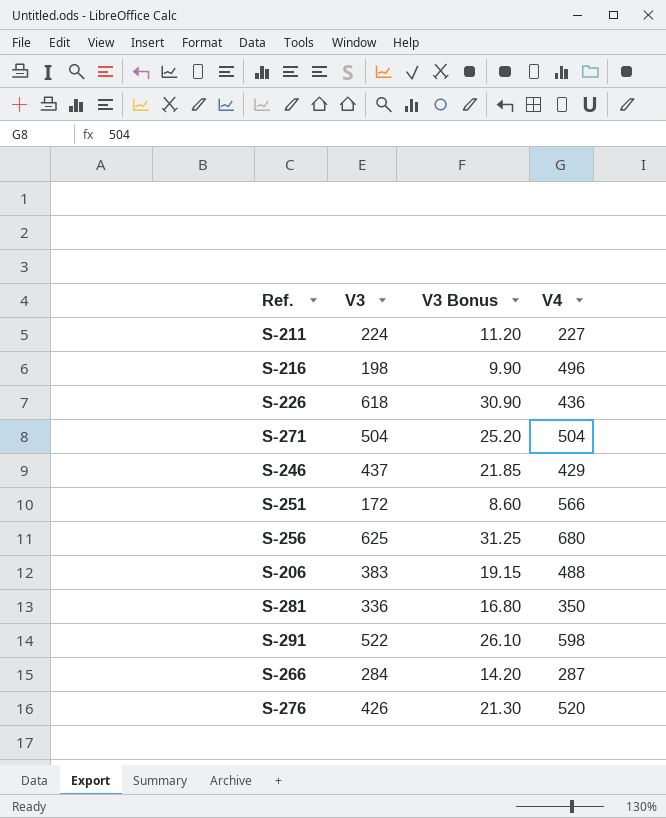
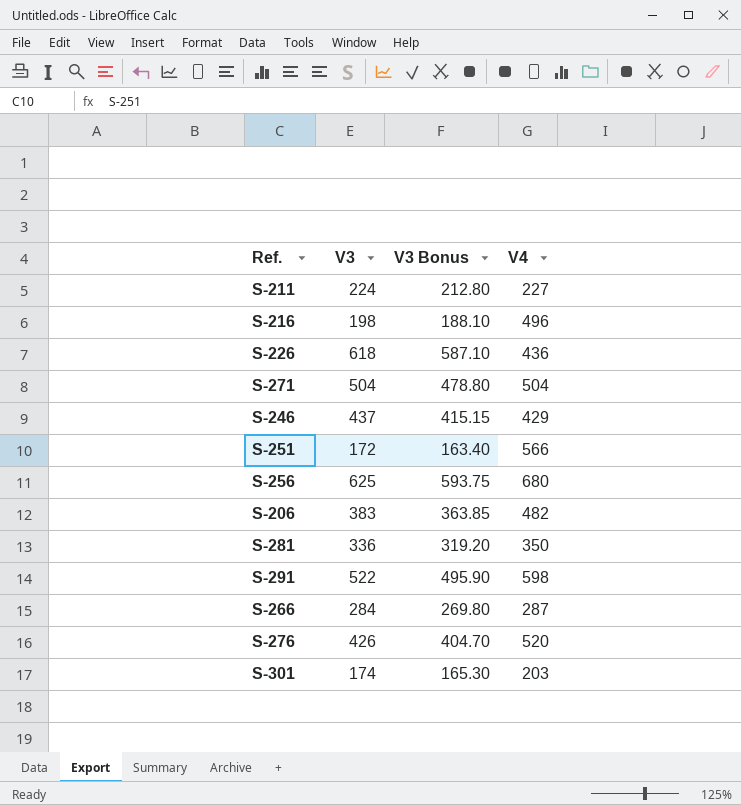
column V3 Bonus | formula: [V3] * 0.05 -> [V3] * 0.95
S-206 | V4: 488 -> 482
row S-301: none -> 174 | 165.30 | 203

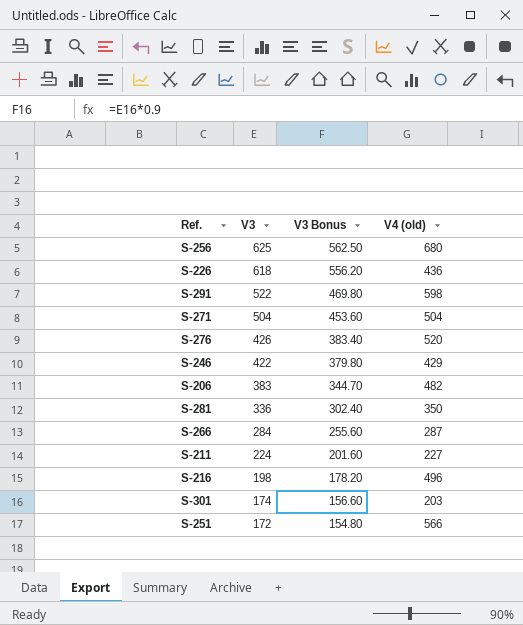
row order: none -> V3 descending
column V3 Bonus | formula: [V3] * 0.95 -> [V3] * 0.9
column name: V4 -> V4 (old)
S-246 | V3: 437 -> 422

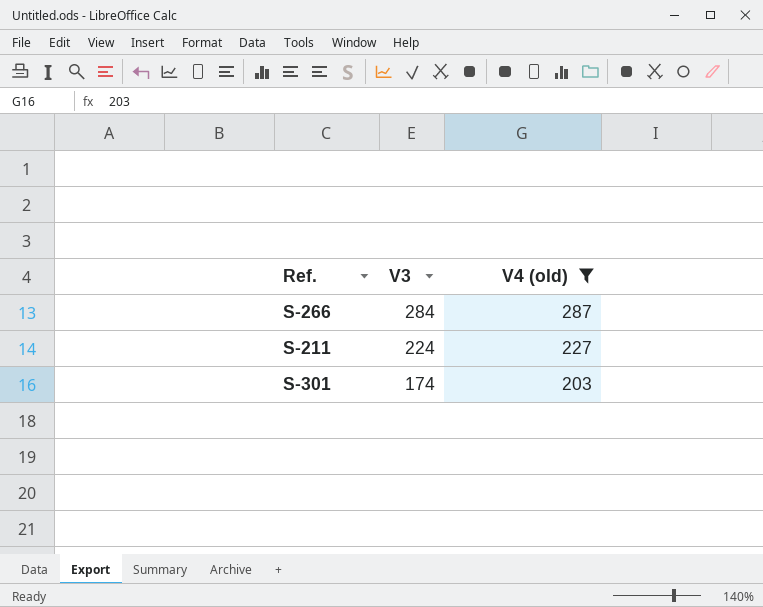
filter: none -> V4 (old) <= 287
column V3 Bonus | formula: [V3] * 0.9 -> none

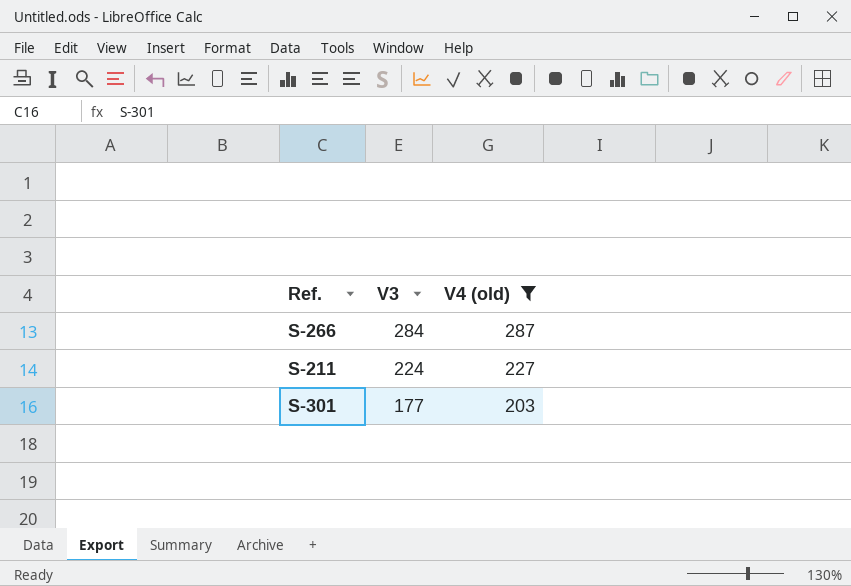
S-301 | V3: 174 -> 177

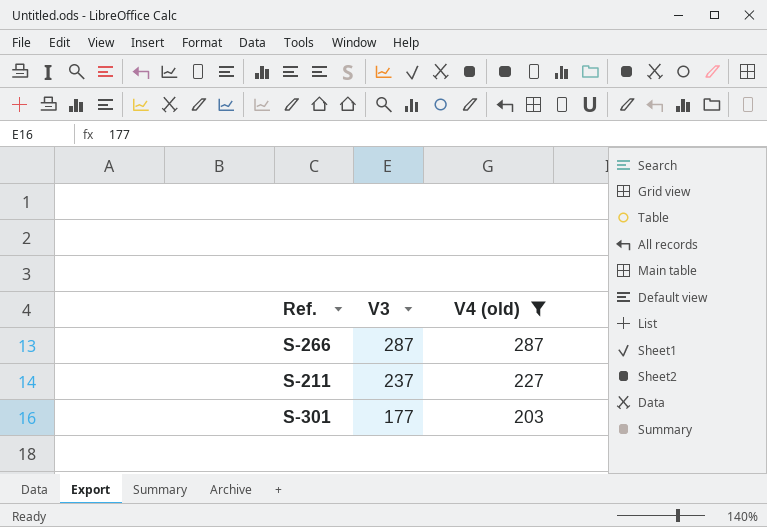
S-266 | V3: 284 -> 287
S-211 | V3: 224 -> 237

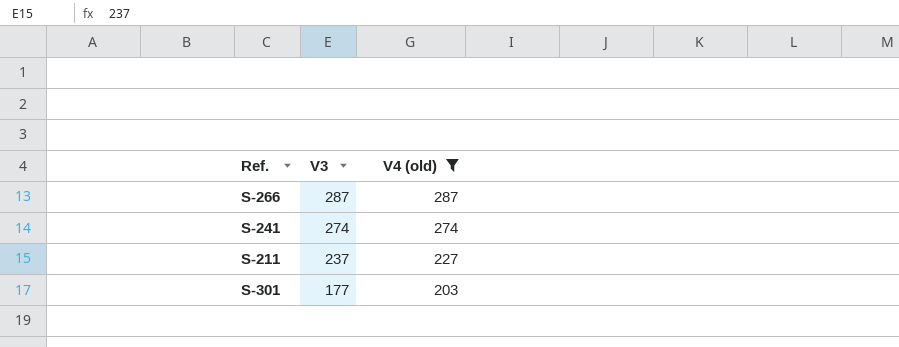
row S-241: none -> 274 | 274

